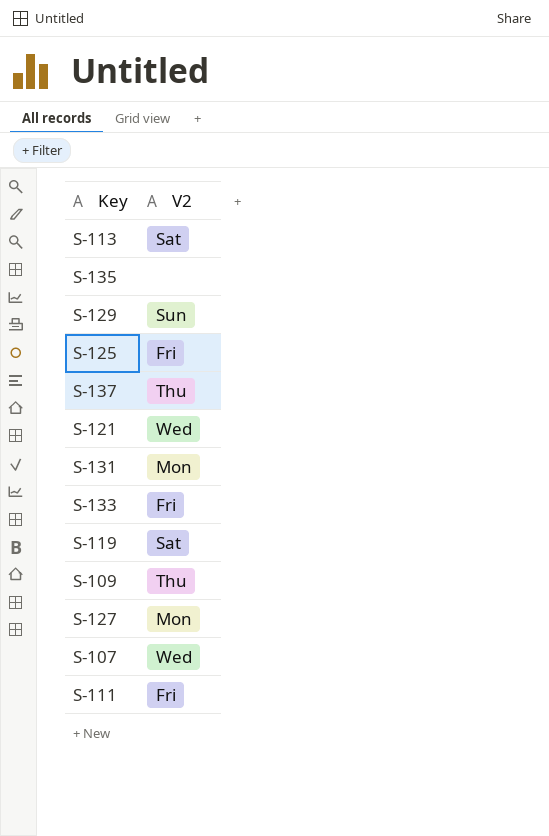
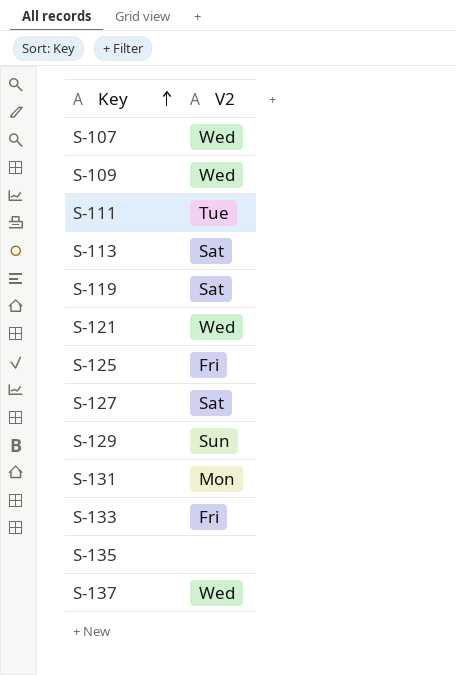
row order: none -> Key ascending
S-109 | V2: Thu -> Wed
S-111 | V2: Fri -> Tue
S-127 | V2: Mon -> Sat
S-137 | V2: Thu -> Wed

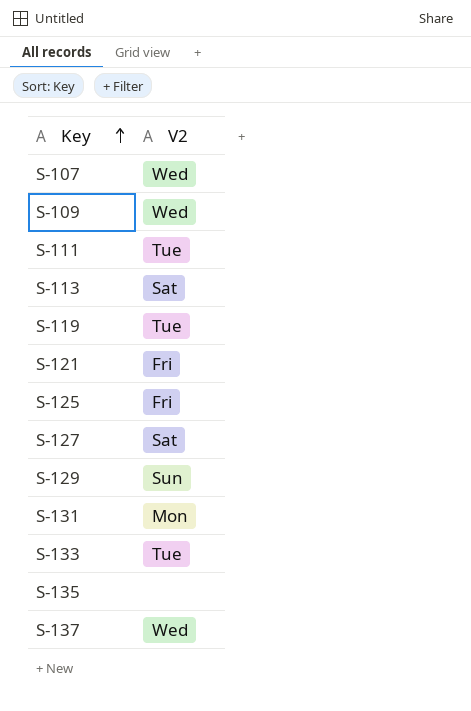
S-119 | V2: Sat -> Tue
S-121 | V2: Wed -> Fri
S-133 | V2: Fri -> Tue

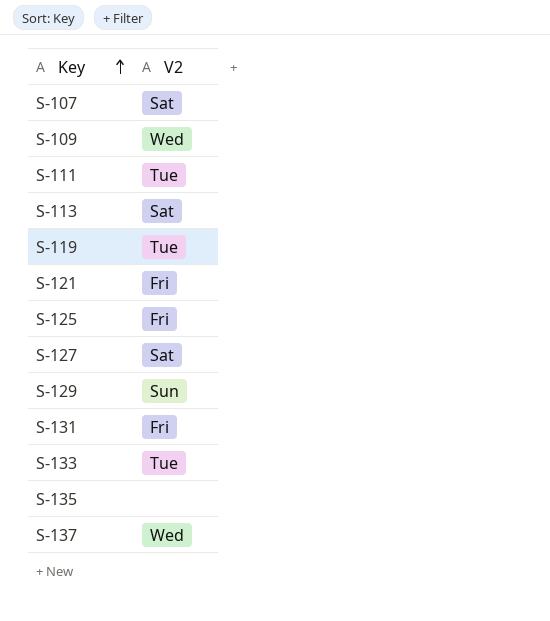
S-107 | V2: Wed -> Sat
S-131 | V2: Mon -> Fri

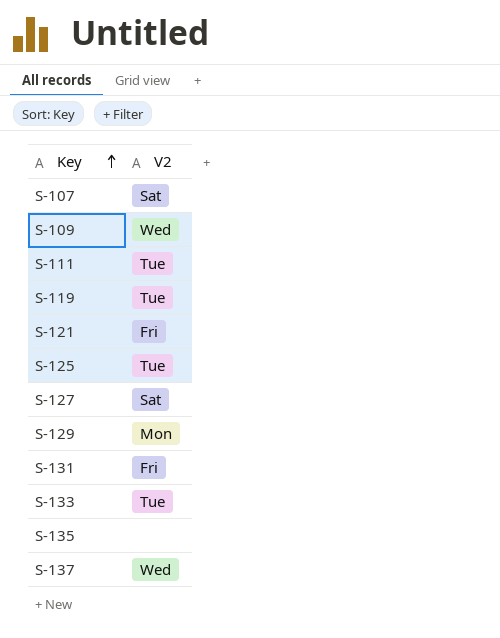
row S-113: Sat -> none
S-125 | V2: Fri -> Tue
S-129 | V2: Sun -> Mon

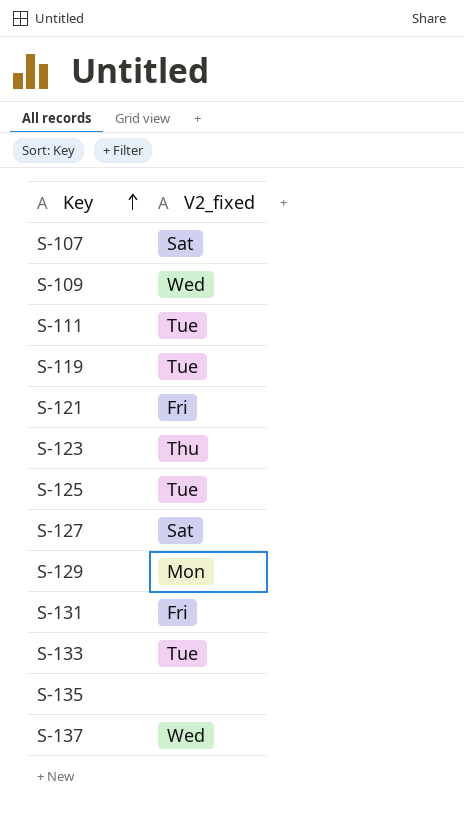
column name: V2 -> V2_fixed
row S-123: none -> Thu

